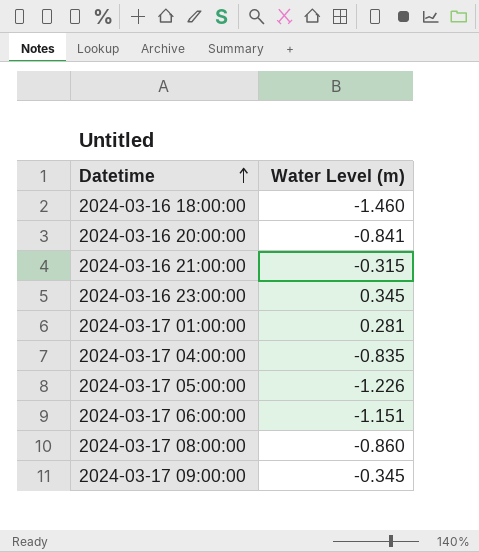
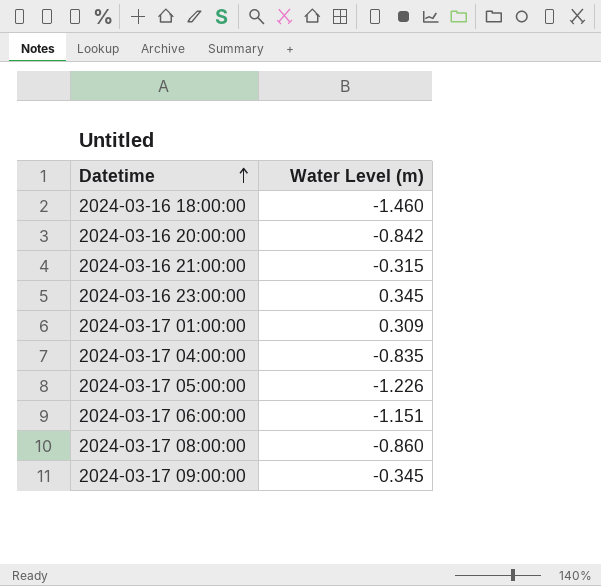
2024-03-16 20:00:00 | Water Level (m): -0.841 -> -0.842
2024-03-17 01:00:00 | Water Level (m): 0.281 -> 0.309

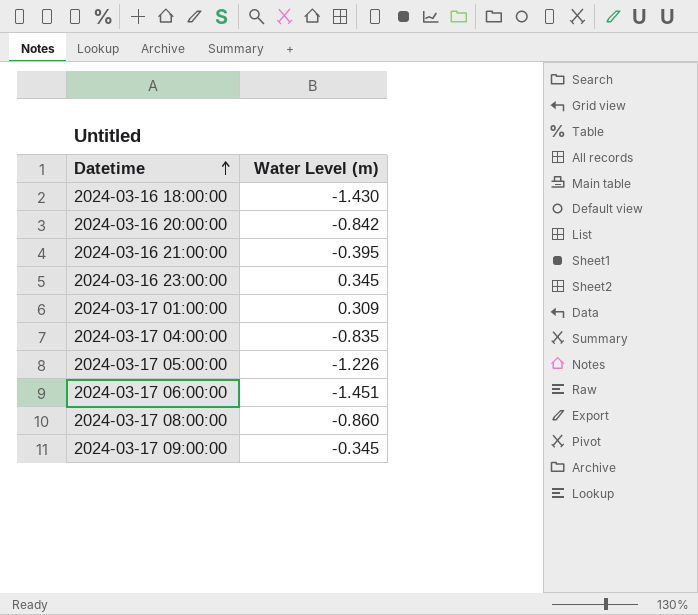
2024-03-16 18:00:00 | Water Level (m): -1.460 -> -1.430
2024-03-16 21:00:00 | Water Level (m): -0.315 -> -0.395
2024-03-17 06:00:00 | Water Level (m): -1.151 -> -1.451

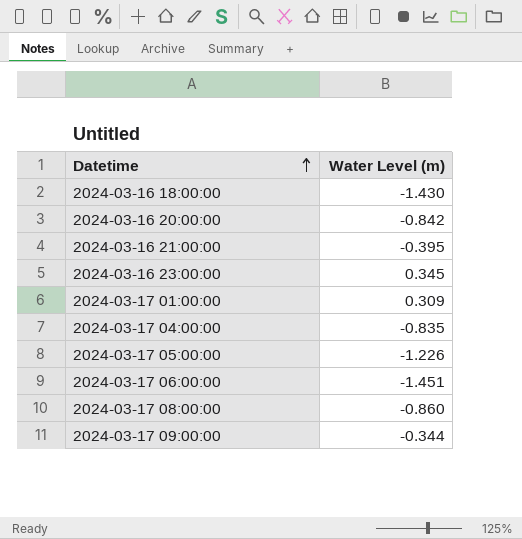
2024-03-17 09:00:00 | Water Level (m): -0.345 -> -0.344

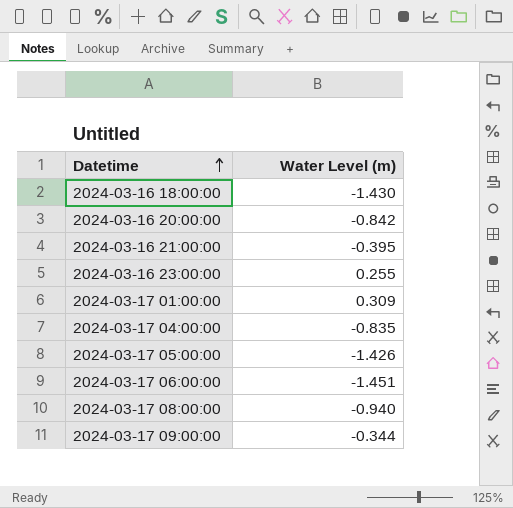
2024-03-16 23:00:00 | Water Level (m): 0.345 -> 0.255
2024-03-17 05:00:00 | Water Level (m): -1.226 -> -1.426
2024-03-17 08:00:00 | Water Level (m): -0.860 -> -0.940

